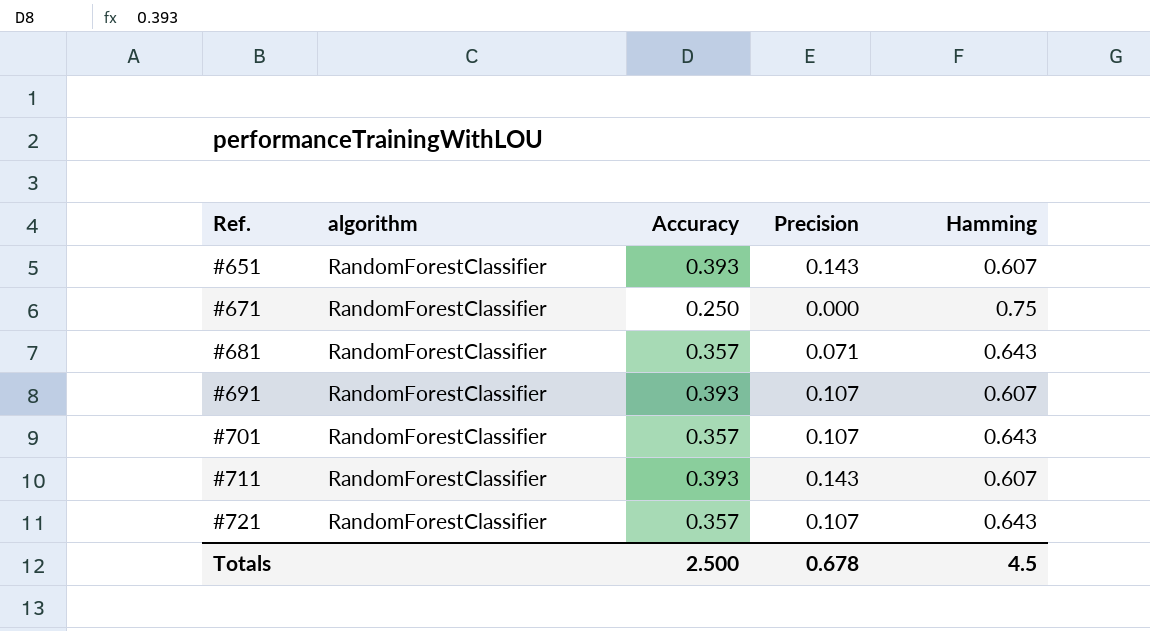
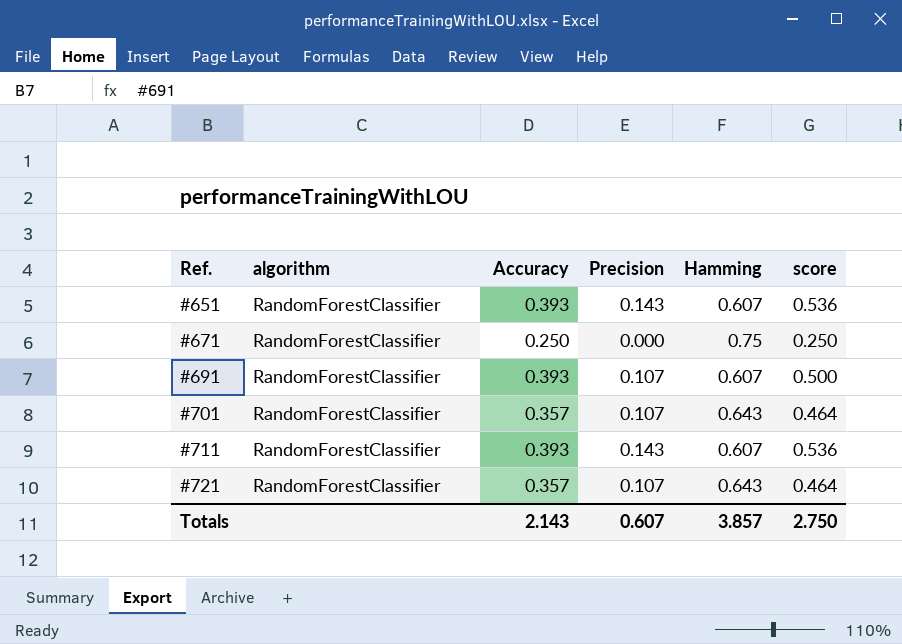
column score | formula: none -> [Accuracy] + [Precision]
row #681: RandomForestClassifier | 0.357 | 0.071 | 0.643 -> none
Totals | Accuracy: 2.500 -> 2.143
Totals | Precision: 0.678 -> 0.607
Totals | Hamming: 4.5 -> 3.857

